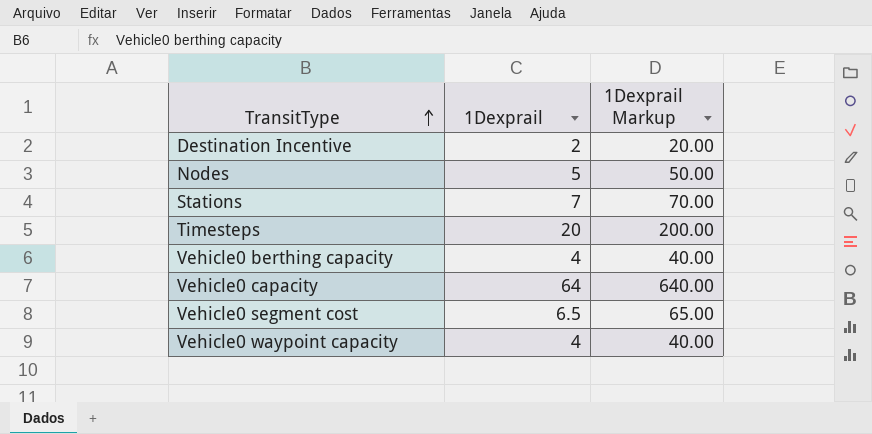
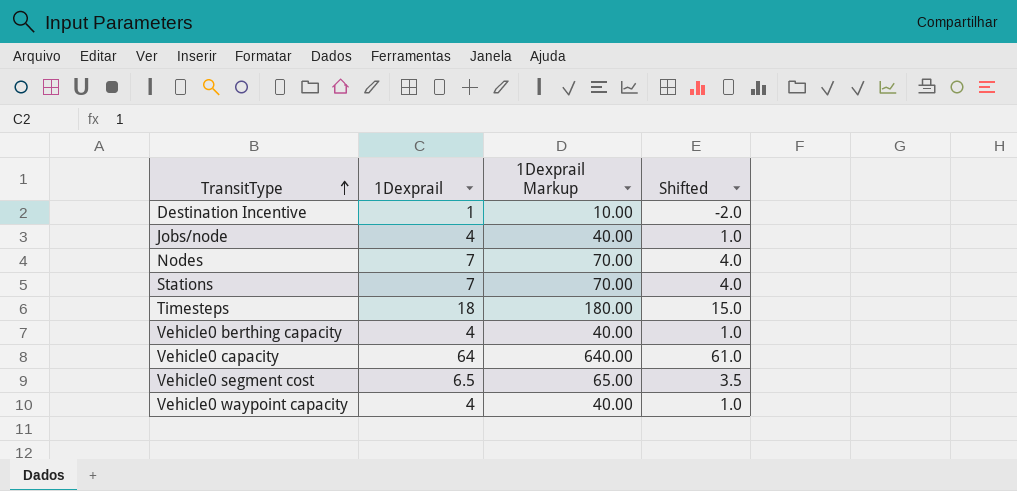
column Shifted | formula: none -> [1Dexprail] - 3
Destination Incentive | 1Dexprail: 2 -> 1
Destination Incentive | 1Dexprail Markup: 20.00 -> 10.00
row Jobs/node: none -> 4 | 40.00 | 1.0
Nodes | 1Dexprail: 5 -> 7
Nodes | 1Dexprail Markup: 50.00 -> 70.00
Timesteps | 1Dexprail: 20 -> 18
Timesteps | 1Dexprail Markup: 200.00 -> 180.00

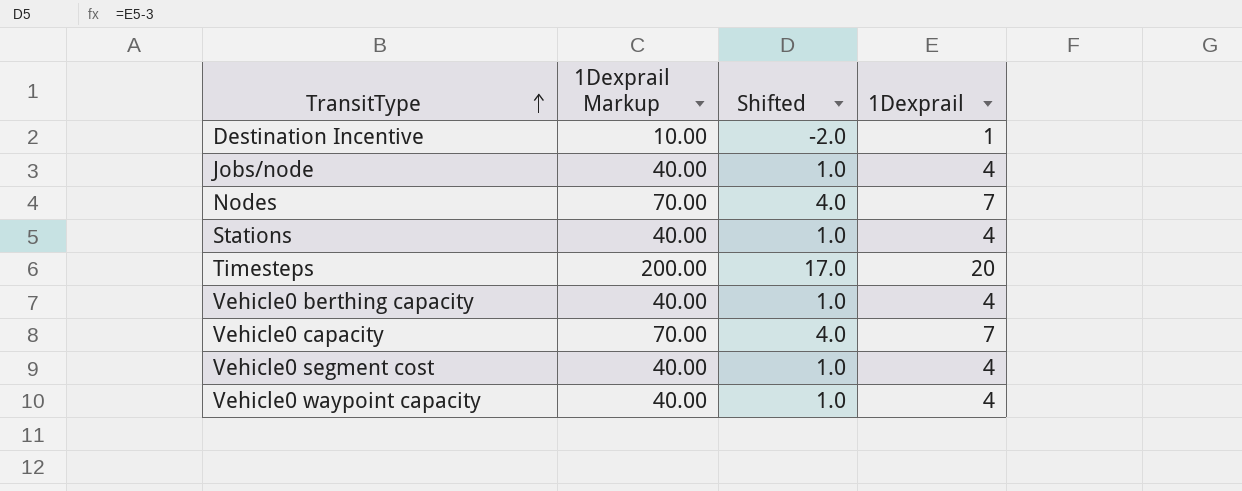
column 1Dexprail | position: 2 -> 4
Stations | 1Dexprail Markup: 70.00 -> 40.00
Stations | Shifted: 4.0 -> 1.0
Stations | 1Dexprail: 7 -> 4
Timesteps | 1Dexprail Markup: 180.00 -> 200.00
Timesteps | Shifted: 15.0 -> 17.0
Timesteps | 1Dexprail: 18 -> 20
Vehicle0 capacity | 1Dexprail Markup: 640.00 -> 70.00
Vehicle0 capacity | Shifted: 61.0 -> 4.0
Vehicle0 capacity | 1Dexprail: 64 -> 7
Vehicle0 segment cost | 1Dexprail Markup: 65.00 -> 40.00
Vehicle0 segment cost | Shifted: 3.5 -> 1.0
Vehicle0 segment cost | 1Dexprail: 6.5 -> 4

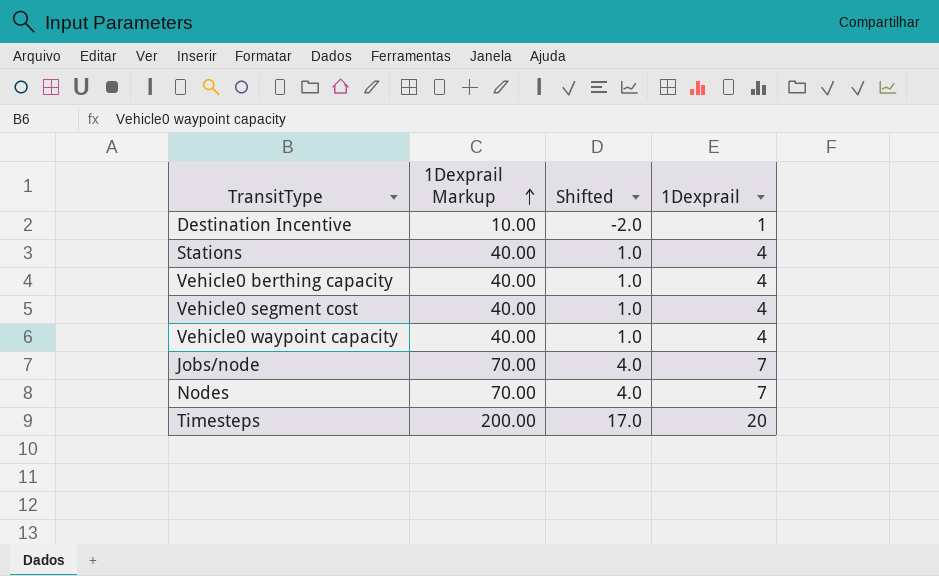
row order: TransitType ascending -> 1Dexprail Markup ascending
row Vehicle0 capacity: 70.00 | 4.0 | 7 -> none
Jobs/node | 1Dexprail Markup: 40.00 -> 70.00
Jobs/node | Shifted: 1.0 -> 4.0
Jobs/node | 1Dexprail: 4 -> 7

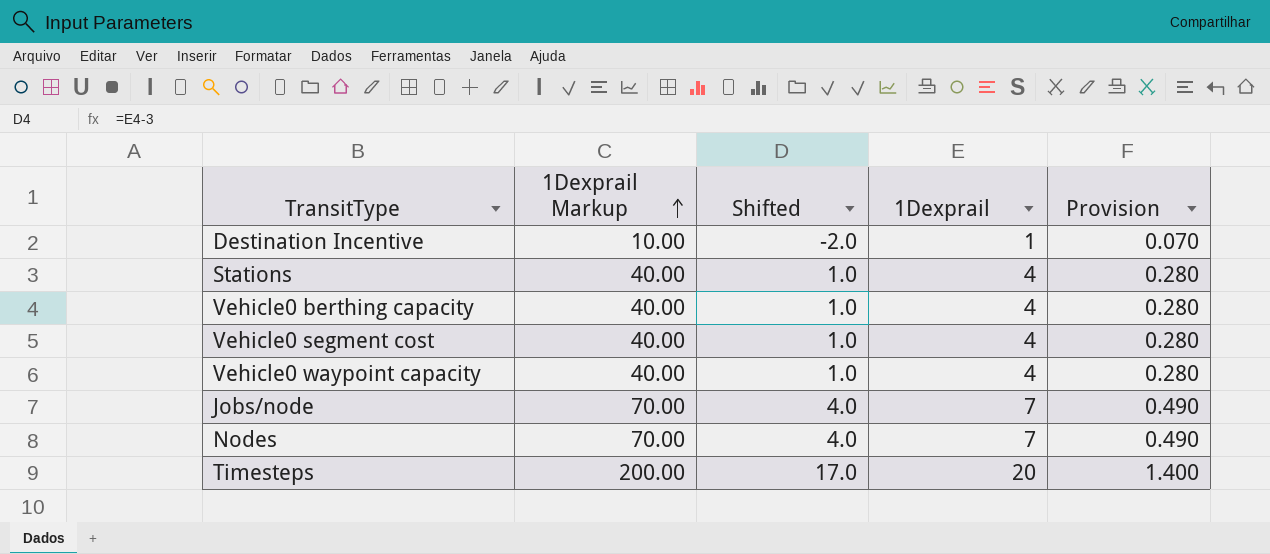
column Provision | formula: none -> [1Dexprail] * 0.07

